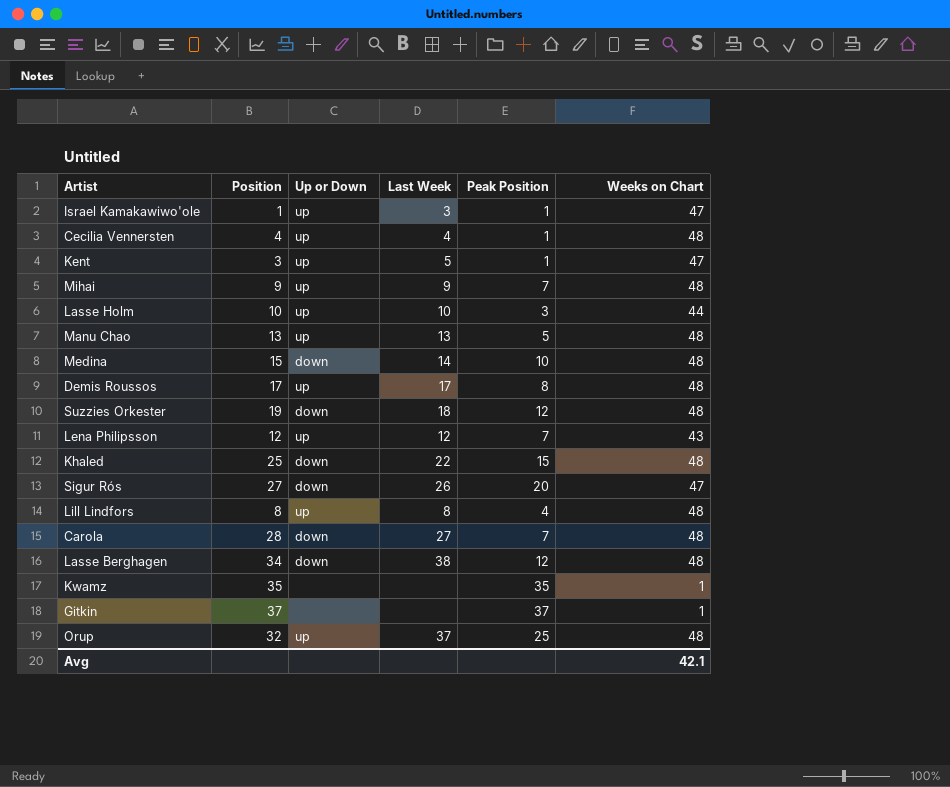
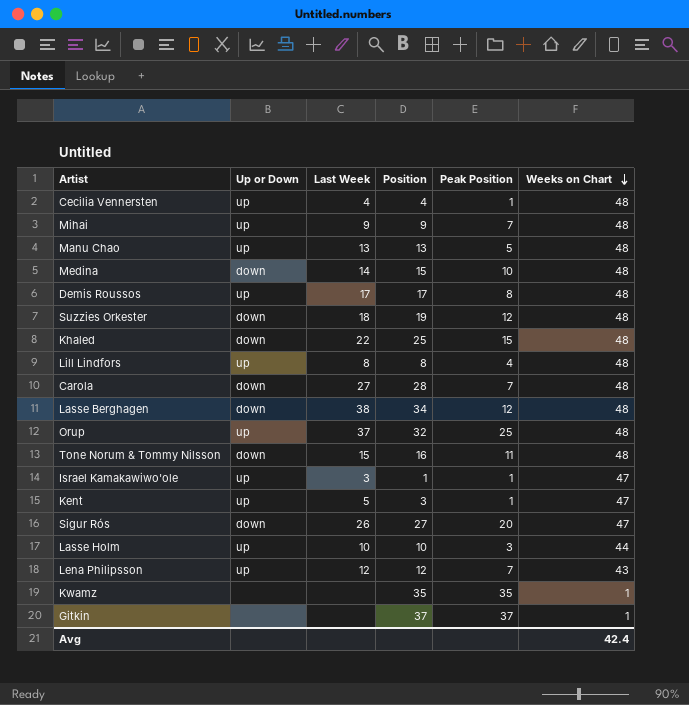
row order: none -> Weeks on Chart descending
column Position | position: 2 -> 4
row Tone Norum & Tommy Nilsson: none -> down | 15 | 16 | 11 | 48
Avg | Weeks on Chart: 42.1 -> 42.4

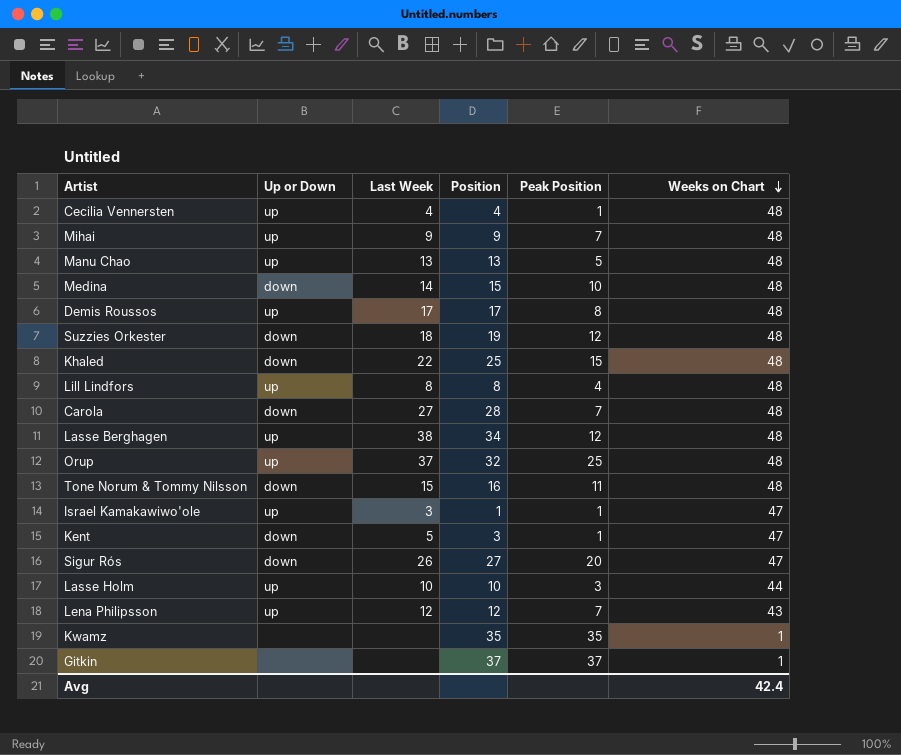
Lasse Berghagen | Up or Down: down -> up
Kent | Up or Down: up -> down

